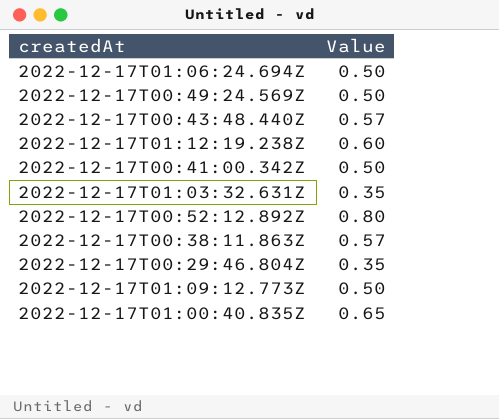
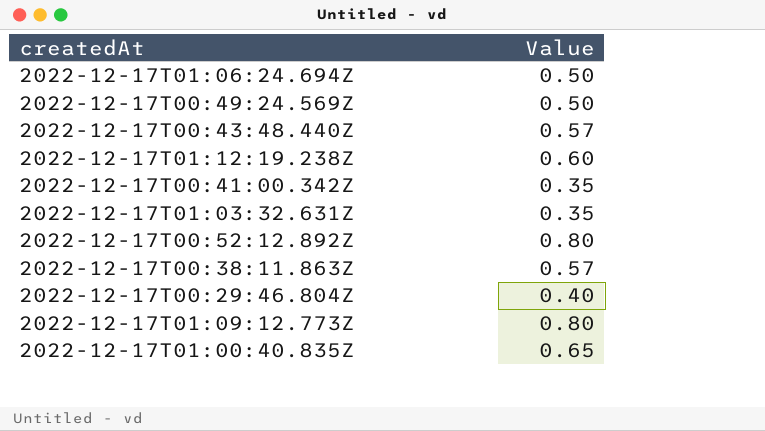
2022-12-17T00:41:00.342Z | Value: 0.50 -> 0.35
2022-12-17T00:29:46.804Z | Value: 0.35 -> 0.40
2022-12-17T01:09:12.773Z | Value: 0.50 -> 0.80

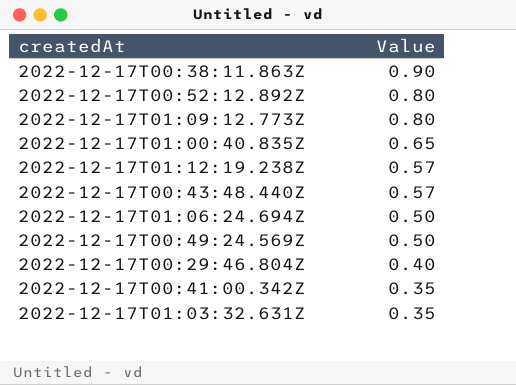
row order: none -> Value descending
2022-12-17T00:38:11.863Z | Value: 0.57 -> 0.90
2022-12-17T01:12:19.238Z | Value: 0.60 -> 0.57

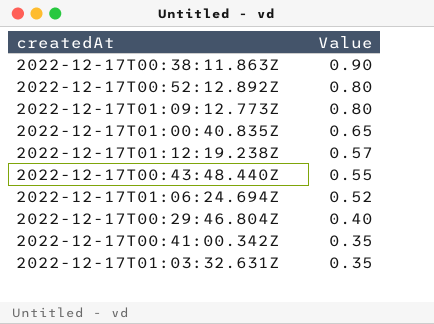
row 2022-12-17T00:49:24.569Z: 0.50 -> none
2022-12-17T00:43:48.440Z | Value: 0.57 -> 0.55
2022-12-17T01:06:24.694Z | Value: 0.50 -> 0.52

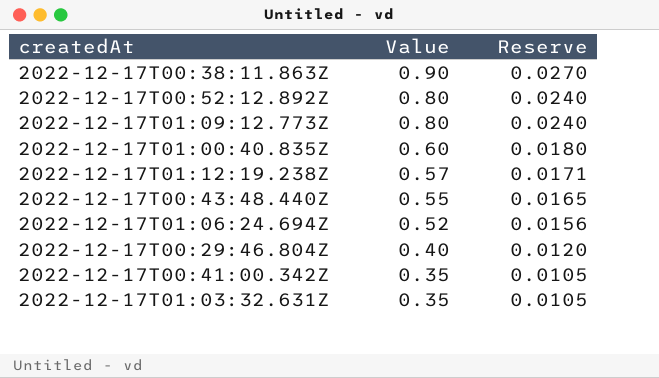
column Reserve | formula: none -> [Value] * 0.03
2022-12-17T01:00:40.835Z | Value: 0.65 -> 0.60

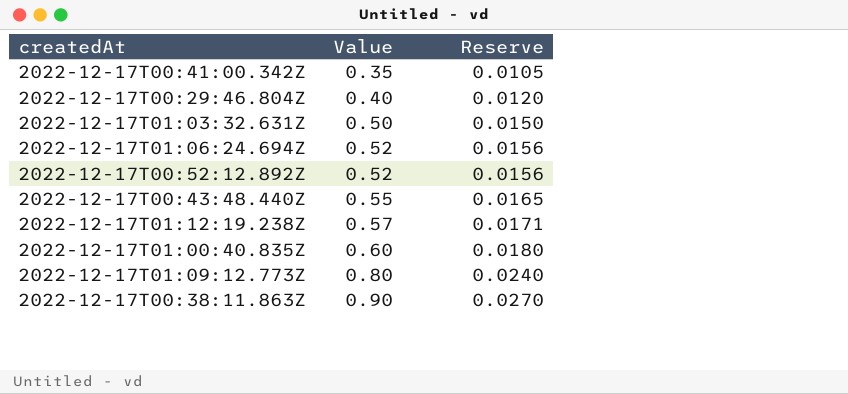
row order: Value descending -> Value ascending
2022-12-17T01:03:32.631Z | Value: 0.35 -> 0.50
2022-12-17T01:03:32.631Z | Reserve: 0.0105 -> 0.0150
2022-12-17T00:52:12.892Z | Value: 0.80 -> 0.52
2022-12-17T00:52:12.892Z | Reserve: 0.0240 -> 0.0156

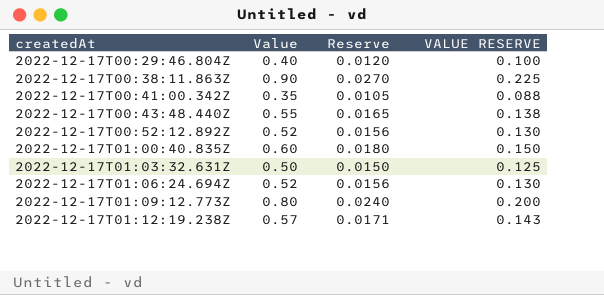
row order: Value ascending -> createdAt ascending
column VALUE RESERVE | formula: none -> [Value] * 0.25

